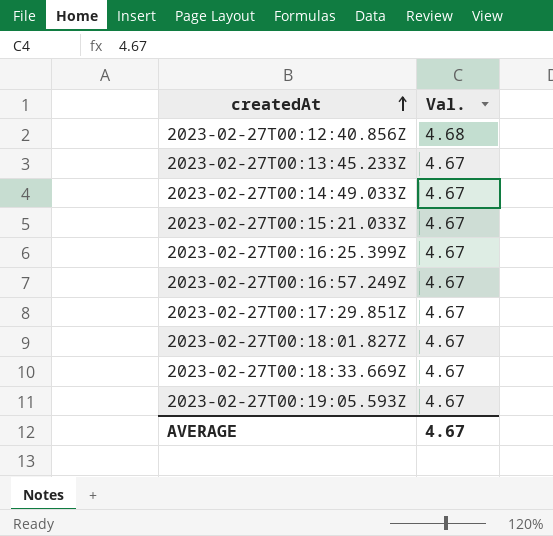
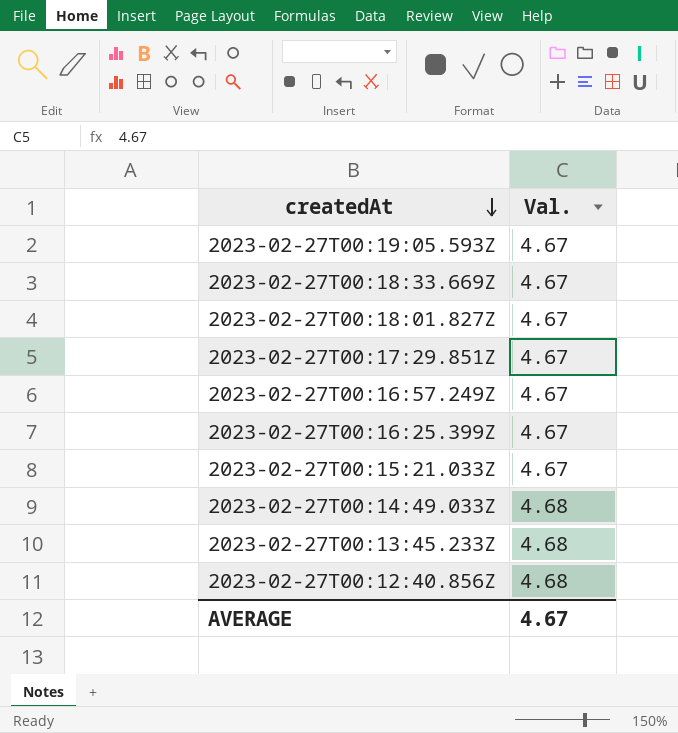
row order: createdAt ascending -> createdAt descending
2023-02-27T00:14:49.033Z | Val.: 4.67 -> 4.68
2023-02-27T00:13:45.233Z | Val.: 4.67 -> 4.68

